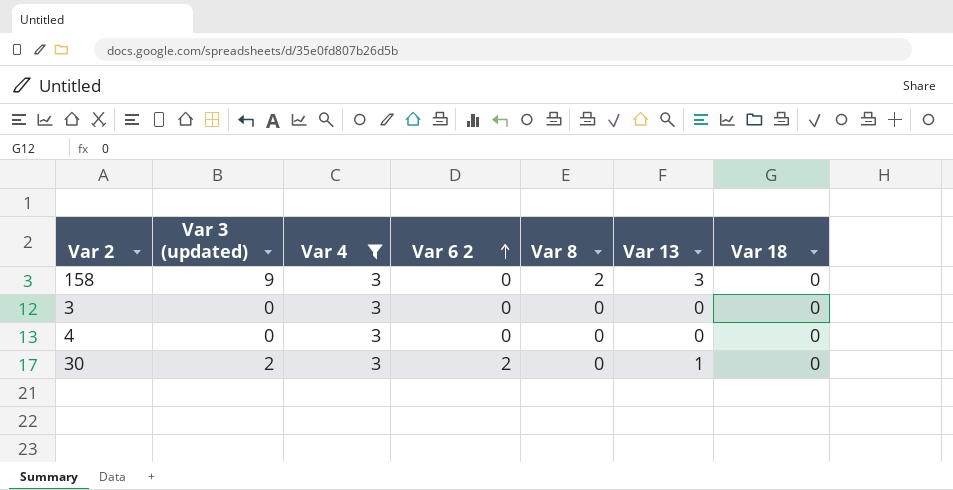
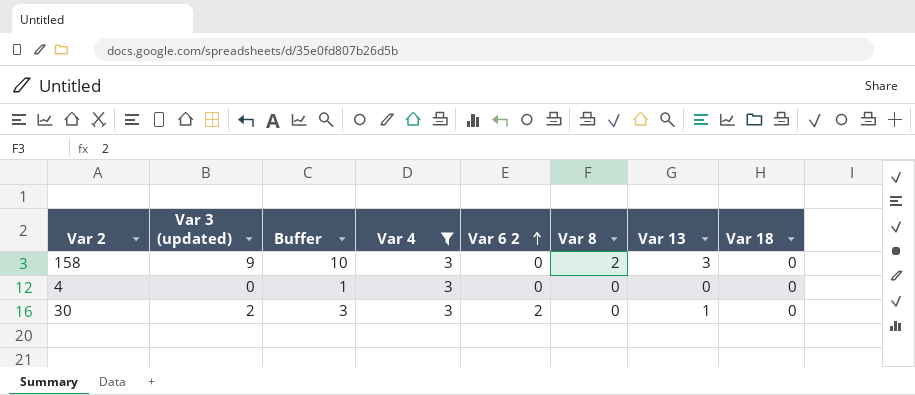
column Buffer | formula: none -> [Var 3 (updated)] + 1
row 3: 0 | 3 | 0 | 0 | 0 | 0 -> none

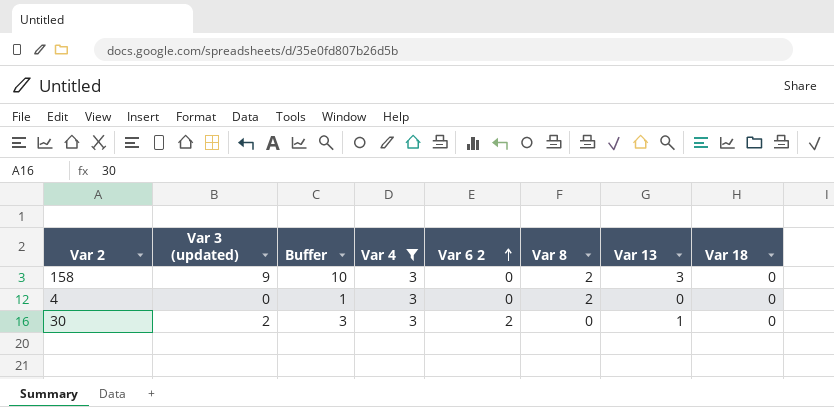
4 | Var 8: 0 -> 2

